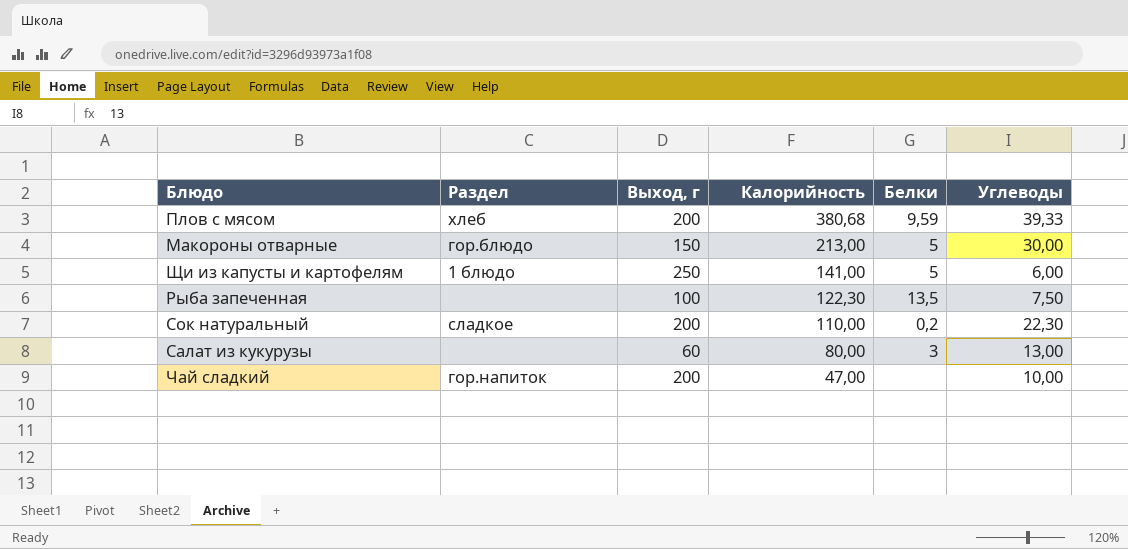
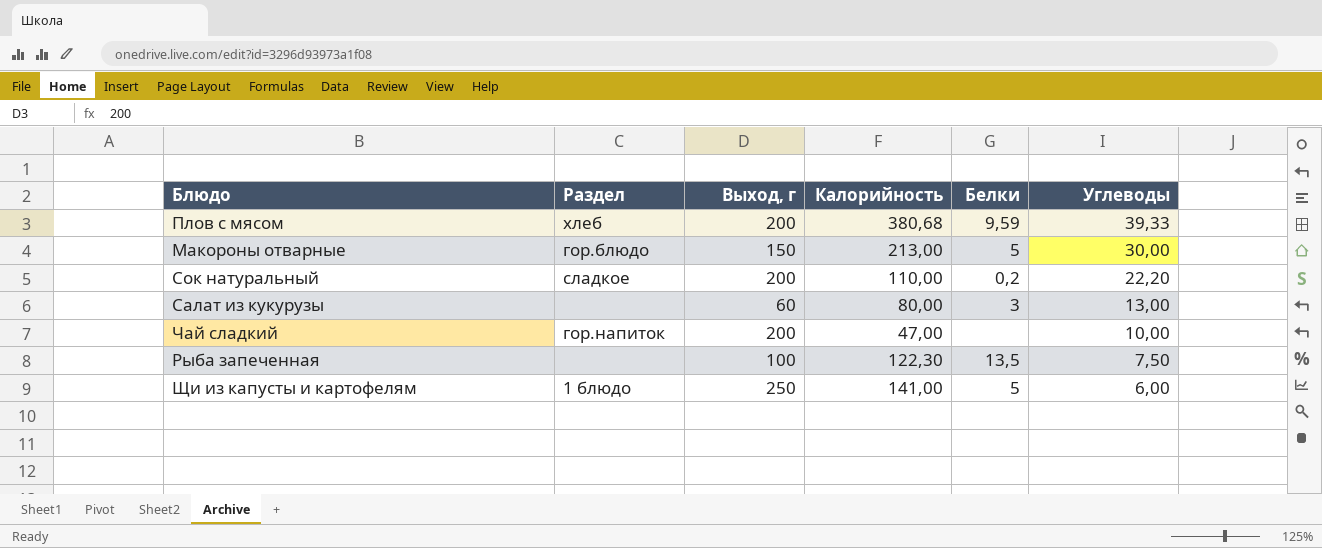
row order: Калорийность descending -> Углеводы descending
Сок натуральный | Углеводы: 22,30 -> 22,20

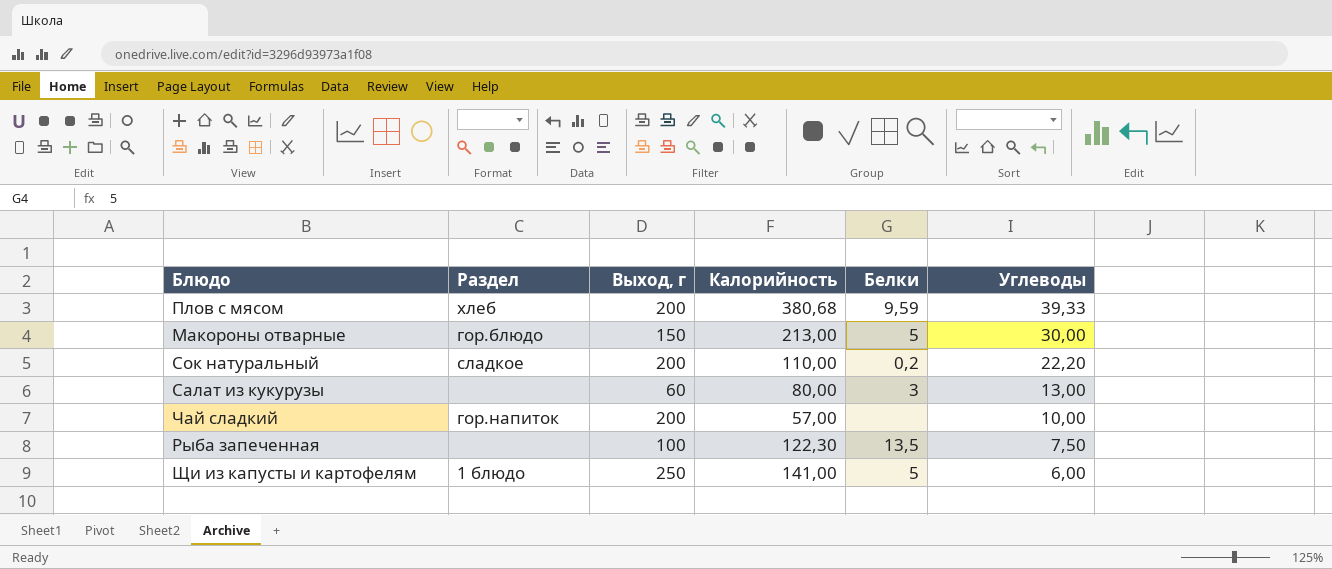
Чай сладкий | Калорийность: 47,00 -> 57,00

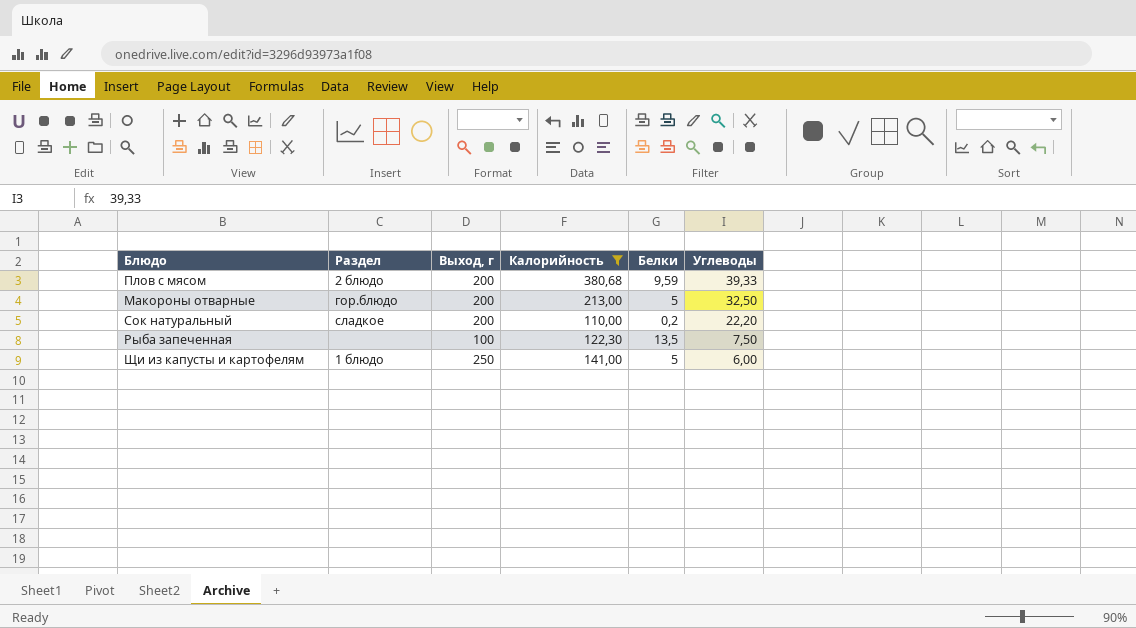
filter: none -> Калорийность >= 110,00
Плов с мясом | Раздел: хлеб -> 2 блюдо
Макороны отварные | Выход, г: 150 -> 200
Макороны отварные | Углеводы: 30,00 -> 32,50

